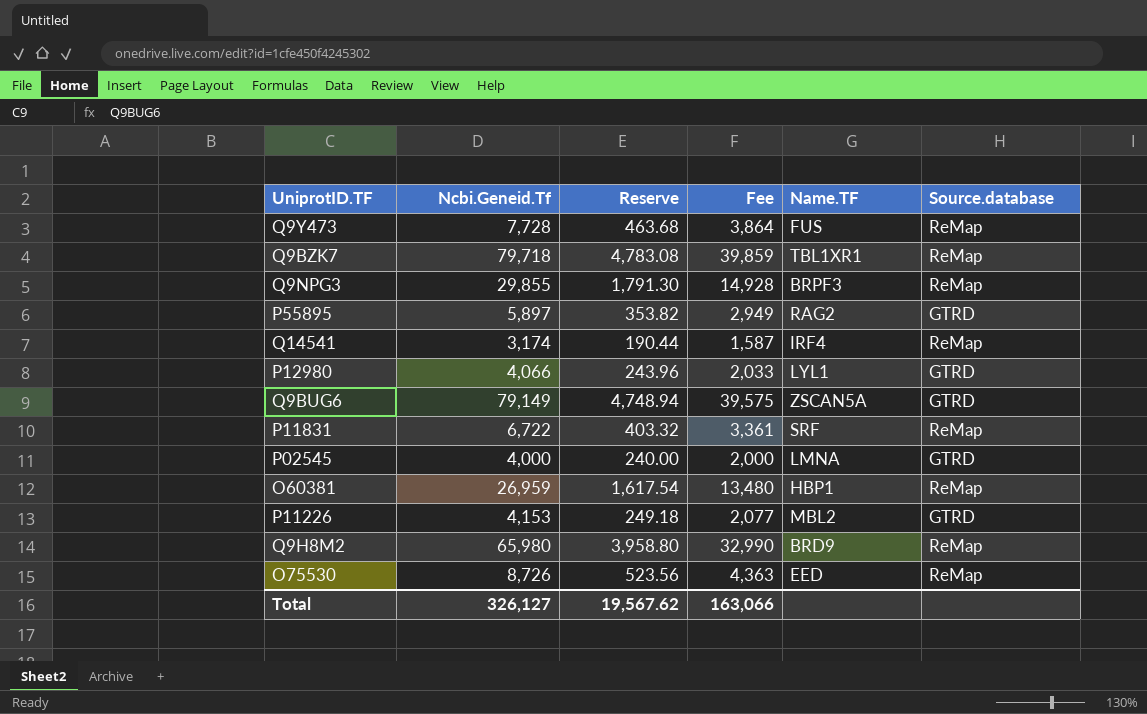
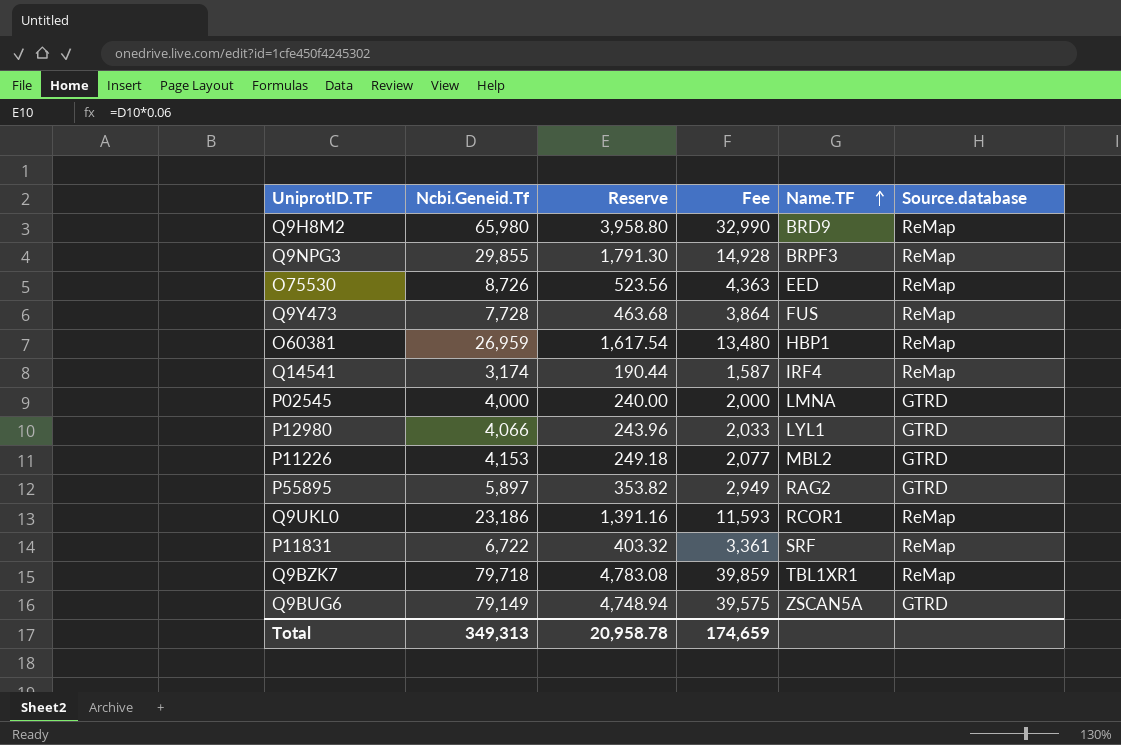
row order: none -> Name.TF ascending
row Q9UKL0: none -> 23,186 | 1,391.16 | 11,593 | RCOR1 | ReMap
Total | Ncbi.Geneid.Tf: 326,127 -> 349,313
Total | Reserve: 19,567.62 -> 20,958.78
Total | Fee: 163,066 -> 174,659

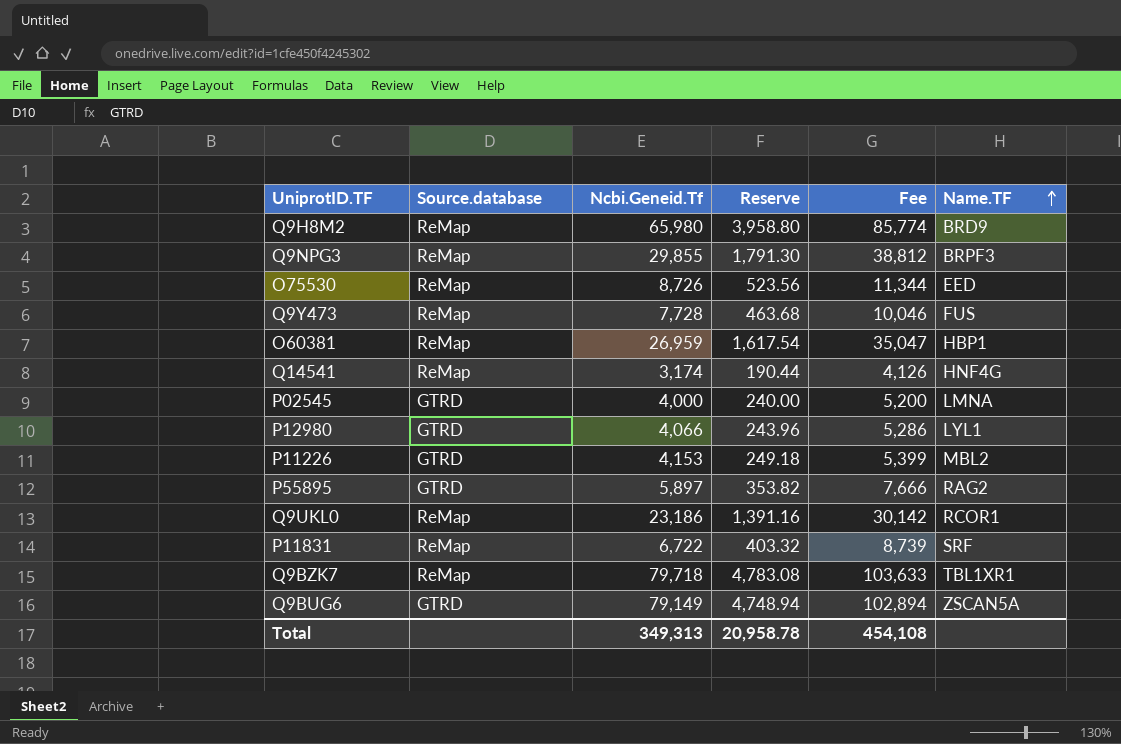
column Source.database | position: 6 -> 2
column Fee | formula: [Ncbi.Geneid.Tf] * 0.5 -> [Ncbi.Geneid.Tf] * 1.3
Q14541 | Name.TF: IRF4 -> HNF4G
Total | Fee: 174,659 -> 454,108

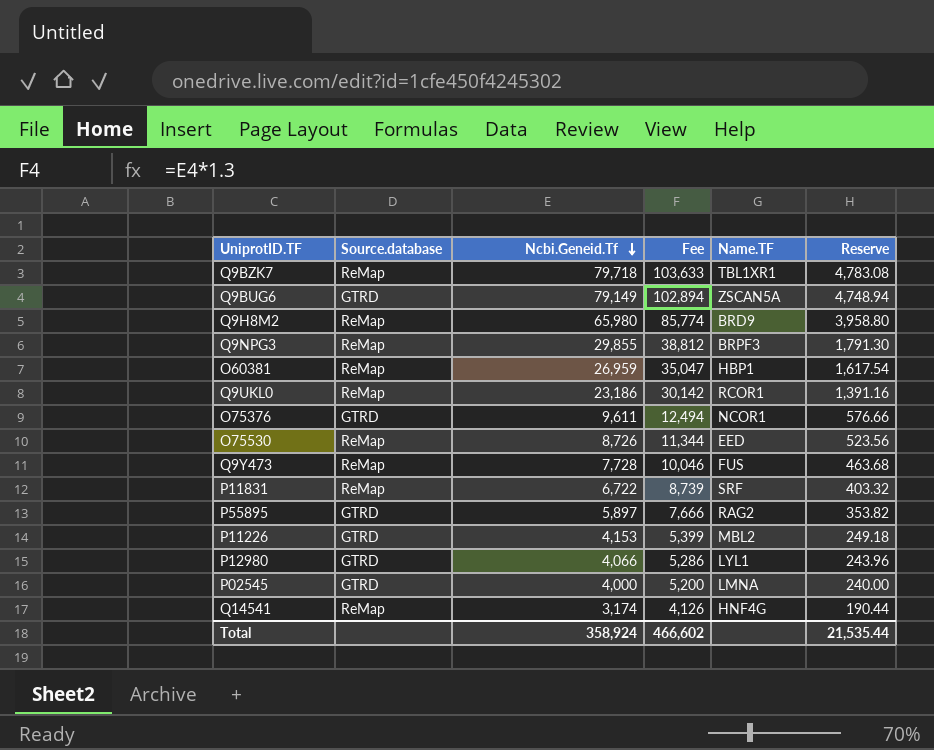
row order: Name.TF ascending -> Ncbi.Geneid.Tf descending
column Reserve | position: 4 -> 6
row O75376: none -> GTRD | 9,611 | 12,494 | NCOR1 | 576.66
Total | Ncbi.Geneid.Tf: 349,313 -> 358,924
Total | Fee: 454,108 -> 466,602
Total | Reserve: 20,958.78 -> 21,535.44

